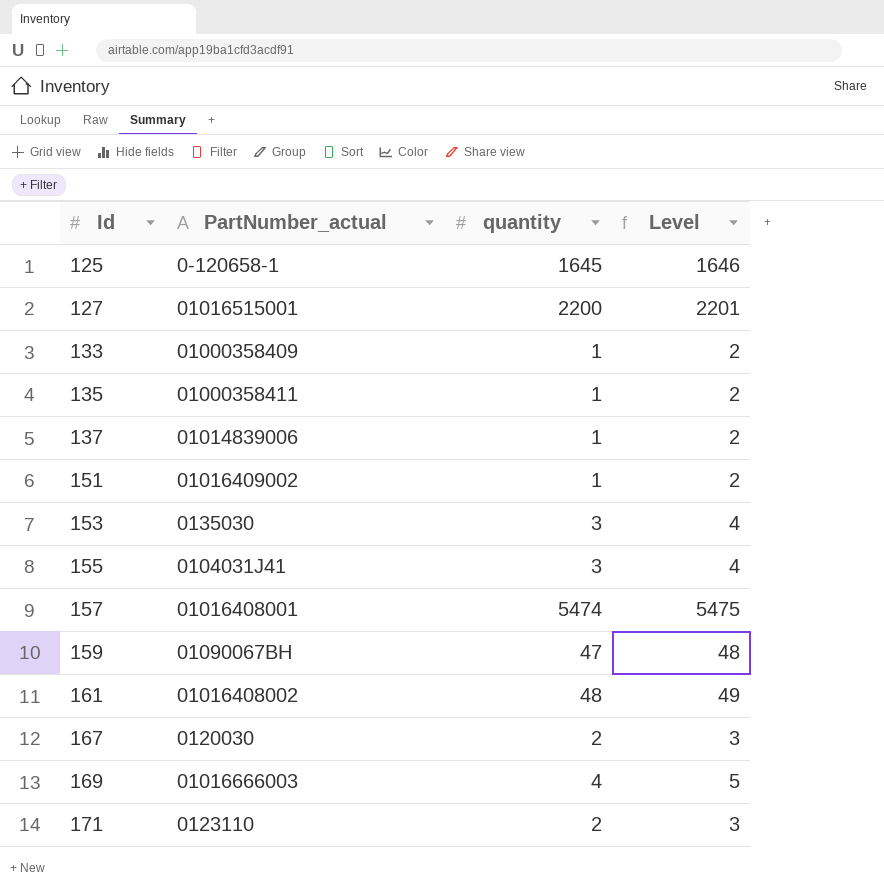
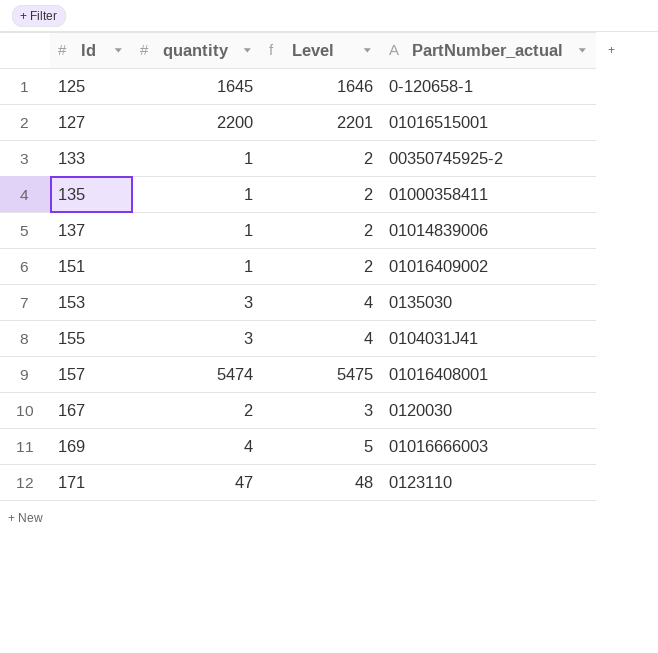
column PartNumber_actual | position: 2 -> 4
row 159: 01090067BH | 47 | 48 -> none
row 161: 01016408002 | 48 | 49 -> none
133 | PartNumber_actual: 01000358409 -> 00350745925-2
171 | quantity: 2 -> 47
171 | Level: 3 -> 48

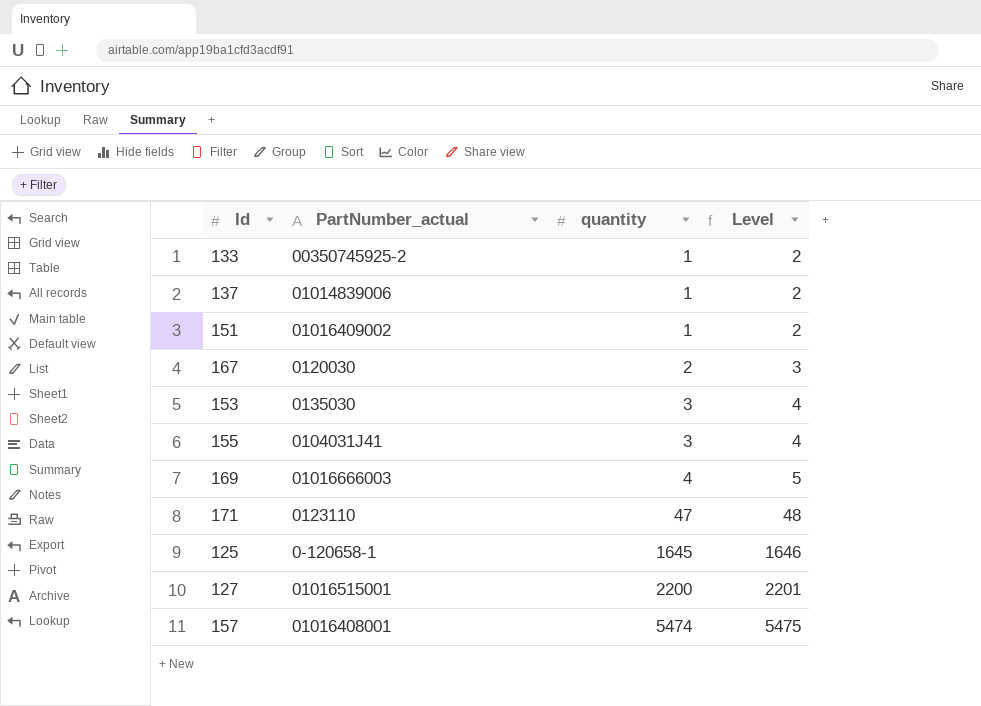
row order: Id ascending -> quantity ascending
column PartNumber_actual | position: 4 -> 2
row 135: 1 | 2 | 01000358411 -> none

